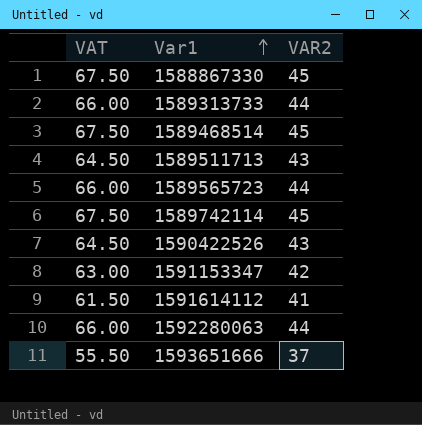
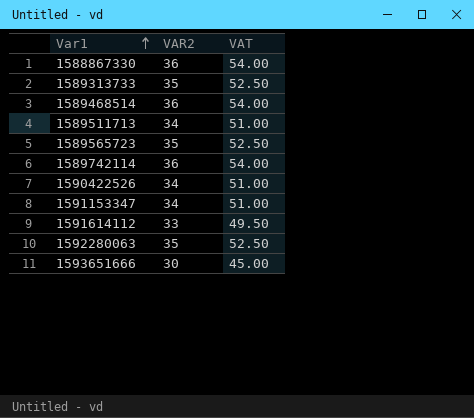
column VAT | position: 1 -> 3
1588867330 | VAR2: 45 -> 36
1588867330 | VAT: 67.50 -> 54.00
1589313733 | VAR2: 44 -> 35
1589313733 | VAT: 66.00 -> 52.50
1589468514 | VAR2: 45 -> 36
1589468514 | VAT: 67.50 -> 54.00
1589511713 | VAR2: 43 -> 34
1589511713 | VAT: 64.50 -> 51.00
1589565723 | VAR2: 44 -> 35
1589565723 | VAT: 66.00 -> 52.50
1589742114 | VAR2: 45 -> 36
1589742114 | VAT: 67.50 -> 54.00
1590422526 | VAR2: 43 -> 34
1590422526 | VAT: 64.50 -> 51.00
1591153347 | VAR2: 42 -> 34
1591153347 | VAT: 63.00 -> 51.00
1591614112 | VAR2: 41 -> 33
1591614112 | VAT: 61.50 -> 49.50
1592280063 | VAR2: 44 -> 35
1592280063 | VAT: 66.00 -> 52.50
1593651666 | VAR2: 37 -> 30
1593651666 | VAT: 55.50 -> 45.00

